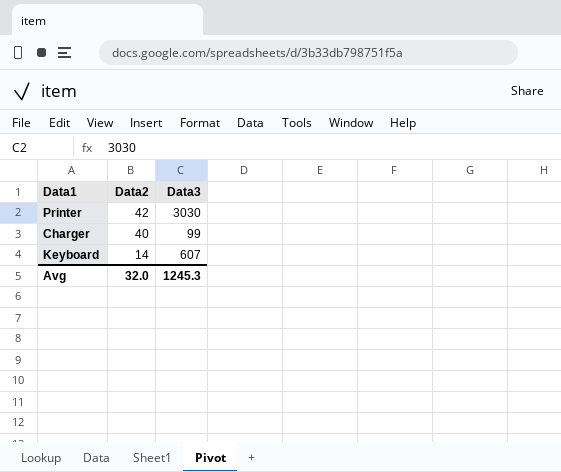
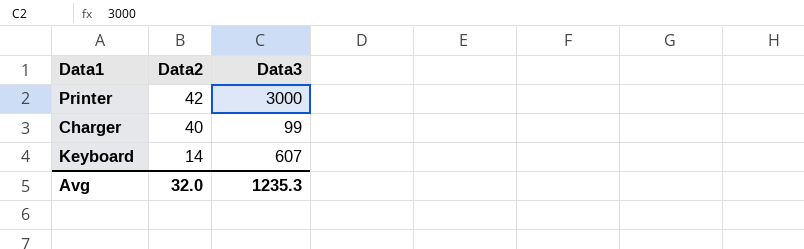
Printer | Data3: 3030 -> 3000
Avg | Data3: 1245.3 -> 1235.3

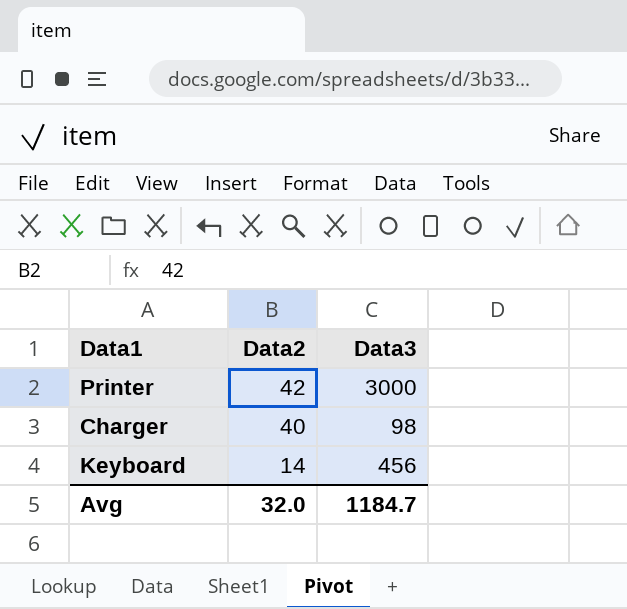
Charger | Data3: 99 -> 98
Keyboard | Data3: 607 -> 456
Avg | Data3: 1235.3 -> 1184.7

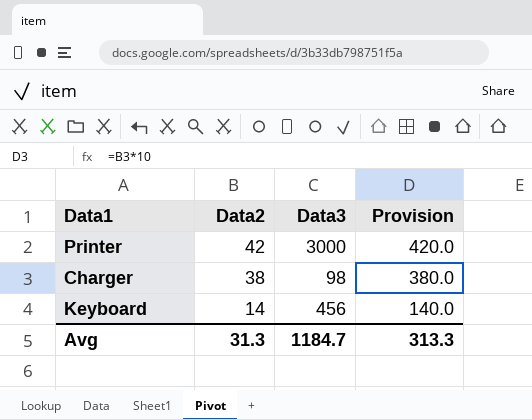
column Provision | formula: none -> [Data2] * 10
Charger | Data2: 40 -> 38
Avg | Data2: 32.0 -> 31.3

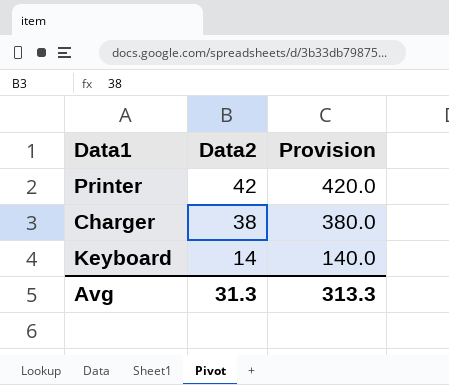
column Data3 | position: 3 -> none

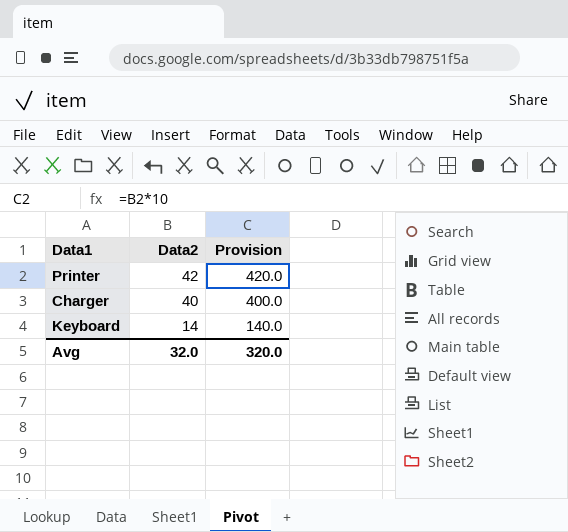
Charger | Data2: 38 -> 40
Charger | Provision: 380.0 -> 400.0
Avg | Data2: 31.3 -> 32.0
Avg | Provision: 313.3 -> 320.0

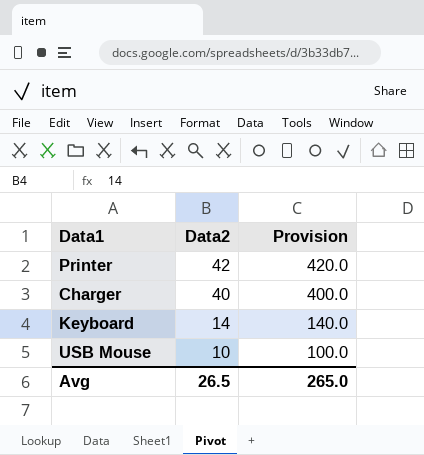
row USB Mouse: none -> 10 | 100.0
Avg | Data2: 32.0 -> 26.5
Avg | Provision: 320.0 -> 265.0

